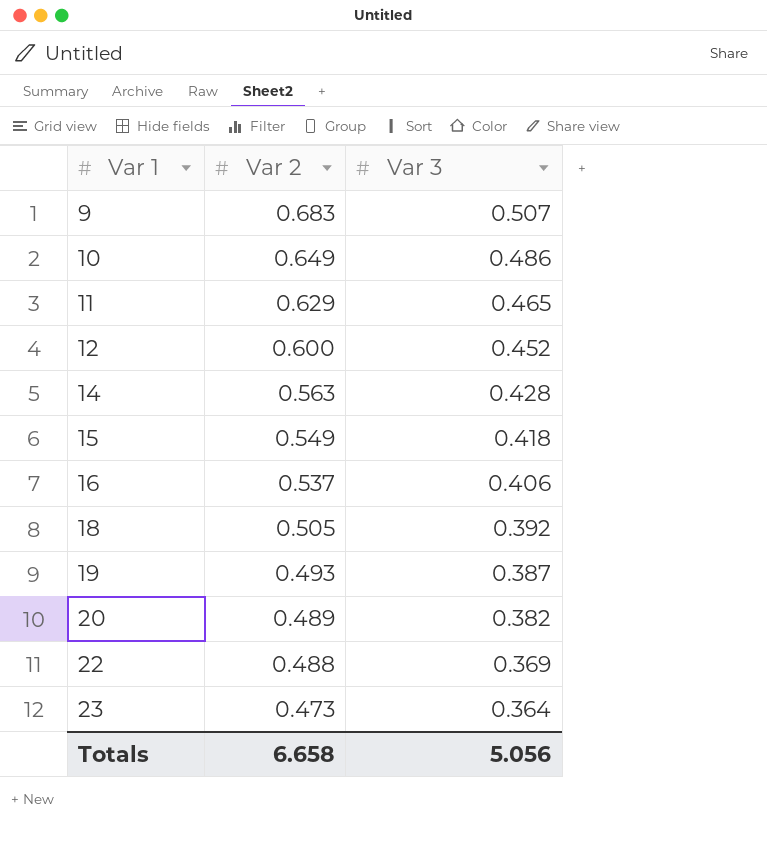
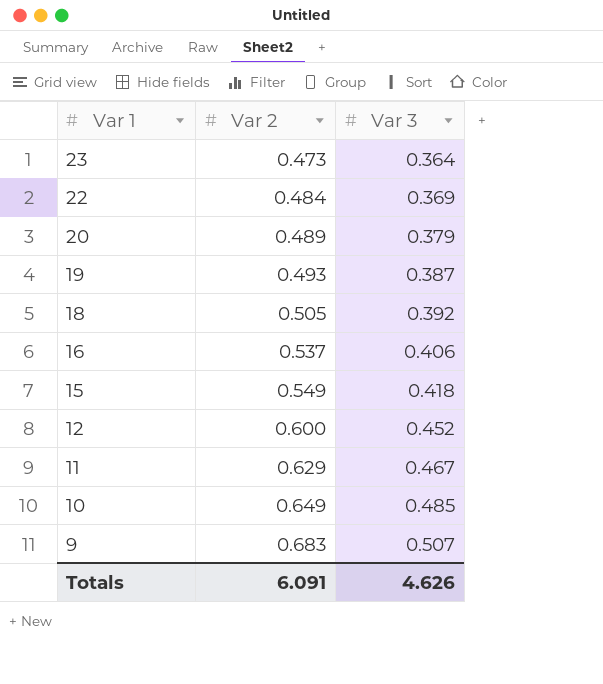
row order: Var 1 ascending -> Var 1 descending
row 14: 0.563 | 0.428 -> none
22 | Var 2: 0.488 -> 0.484
20 | Var 3: 0.382 -> 0.379
11 | Var 3: 0.465 -> 0.467
10 | Var 3: 0.486 -> 0.485
Totals | Var 2: 6.658 -> 6.091
Totals | Var 3: 5.056 -> 4.626

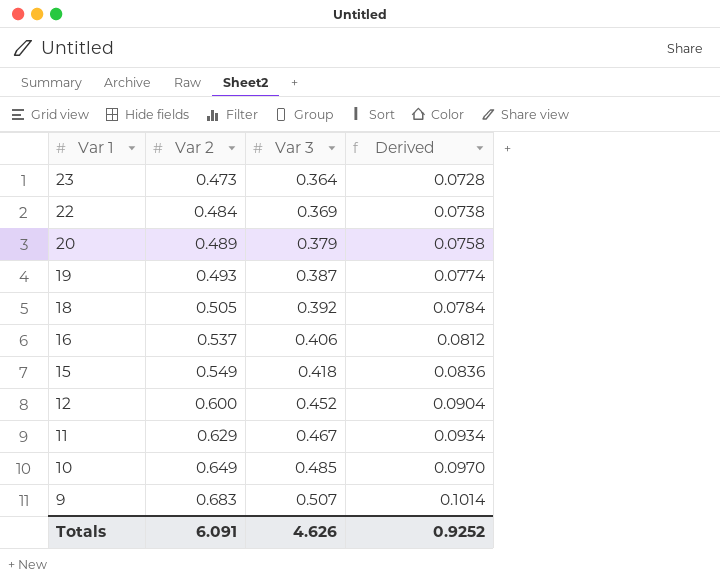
column Derived | formula: none -> [Var 3] * 0.2

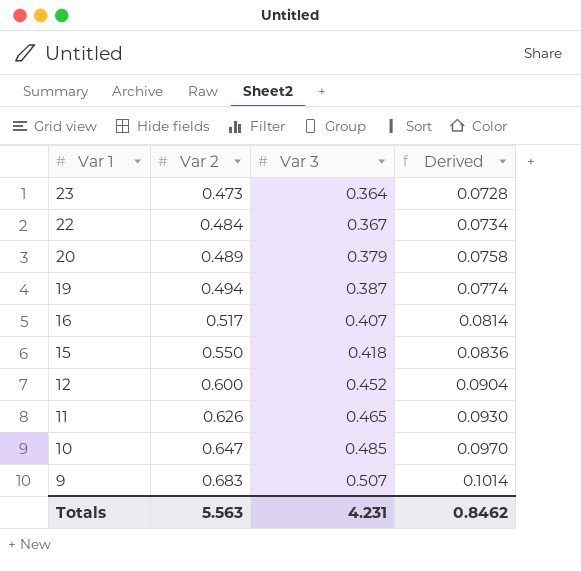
row 18: 0.505 | 0.392 | 0.0784 -> none
22 | Var 3: 0.369 -> 0.367
22 | Derived: 0.0738 -> 0.0734
19 | Var 2: 0.493 -> 0.494
16 | Var 2: 0.537 -> 0.517
16 | Var 3: 0.406 -> 0.407
16 | Derived: 0.0812 -> 0.0814
15 | Var 2: 0.549 -> 0.550
11 | Var 2: 0.629 -> 0.626
11 | Var 3: 0.467 -> 0.465
11 | Derived: 0.0934 -> 0.0930
10 | Var 2: 0.649 -> 0.647
Totals | Var 2: 6.091 -> 5.563
Totals | Var 3: 4.626 -> 4.231
Totals | Derived: 0.9252 -> 0.8462

